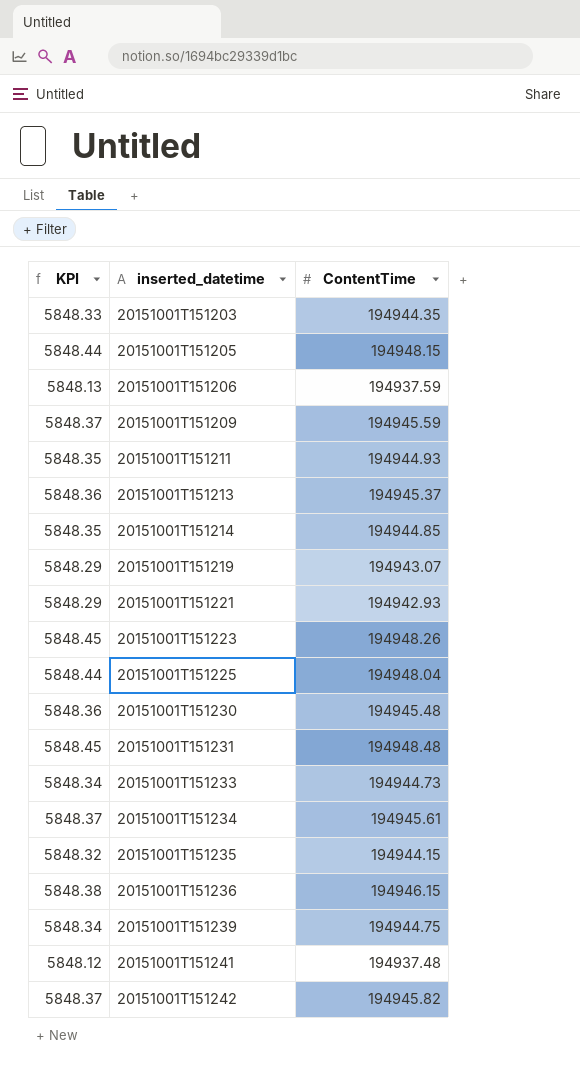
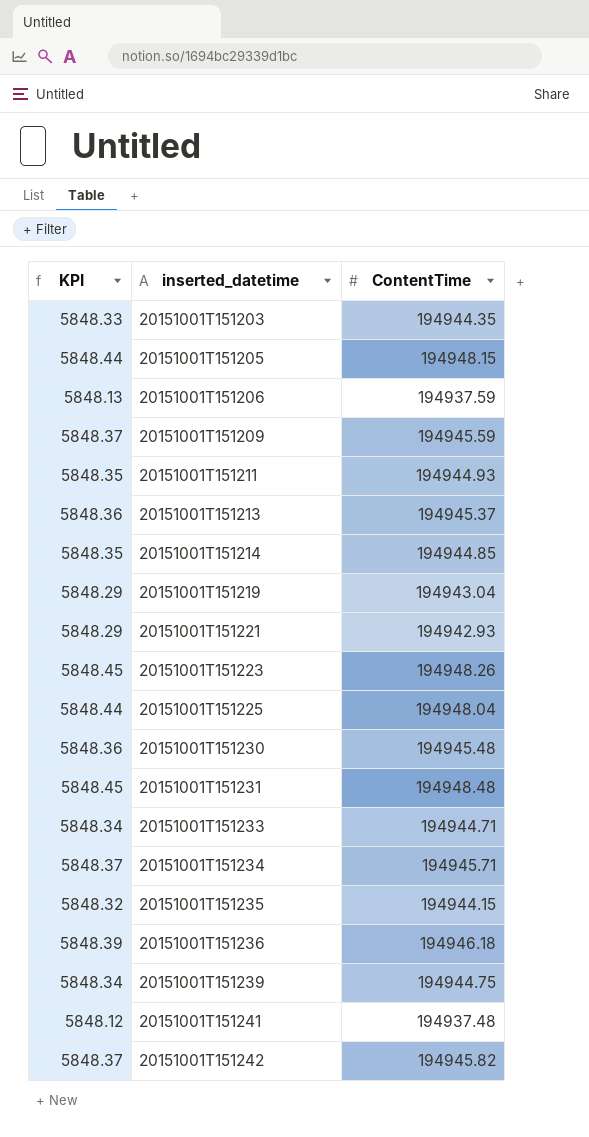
20151001T151219 | ContentTime: 194943.07 -> 194943.04
20151001T151233 | ContentTime: 194944.73 -> 194944.71
20151001T151234 | ContentTime: 194945.61 -> 194945.71
20151001T151236 | KPI: 5848.38 -> 5848.39
20151001T151236 | ContentTime: 194946.15 -> 194946.18

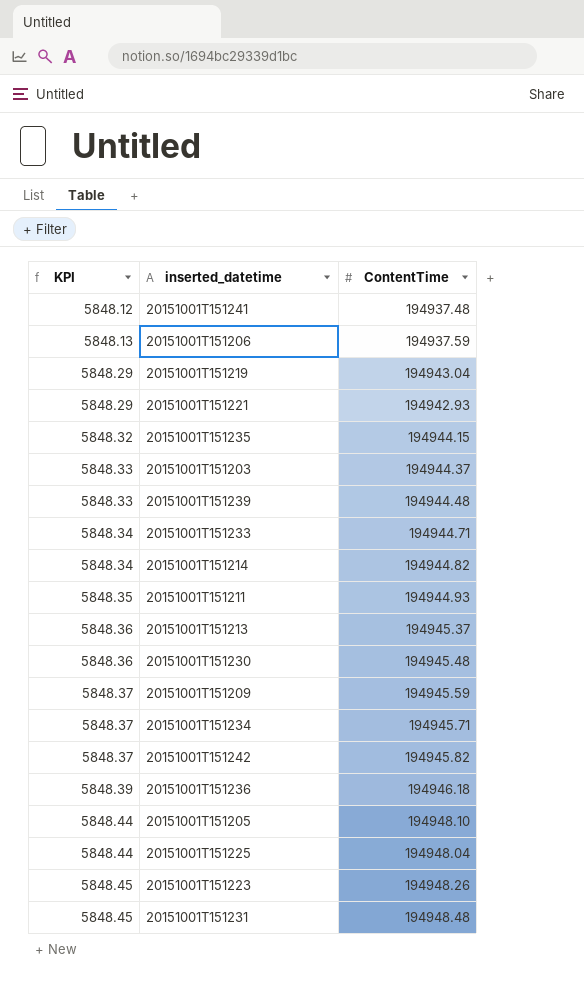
row order: inserted_datetime ascending -> KPI ascending
20151001T151203 | ContentTime: 194944.35 -> 194944.37
20151001T151239 | KPI: 5848.34 -> 5848.33
20151001T151239 | ContentTime: 194944.75 -> 194944.48
20151001T151214 | KPI: 5848.35 -> 5848.34
20151001T151214 | ContentTime: 194944.85 -> 194944.82
20151001T151205 | ContentTime: 194948.15 -> 194948.10

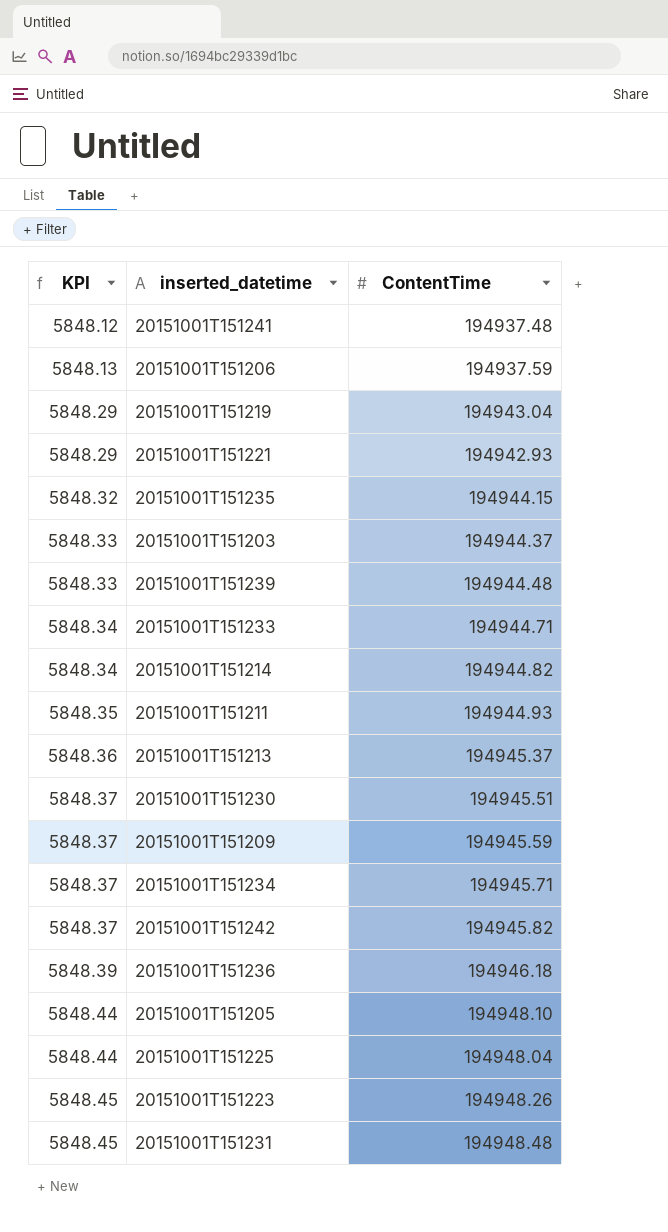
20151001T151230 | KPI: 5848.36 -> 5848.37
20151001T151230 | ContentTime: 194945.48 -> 194945.51

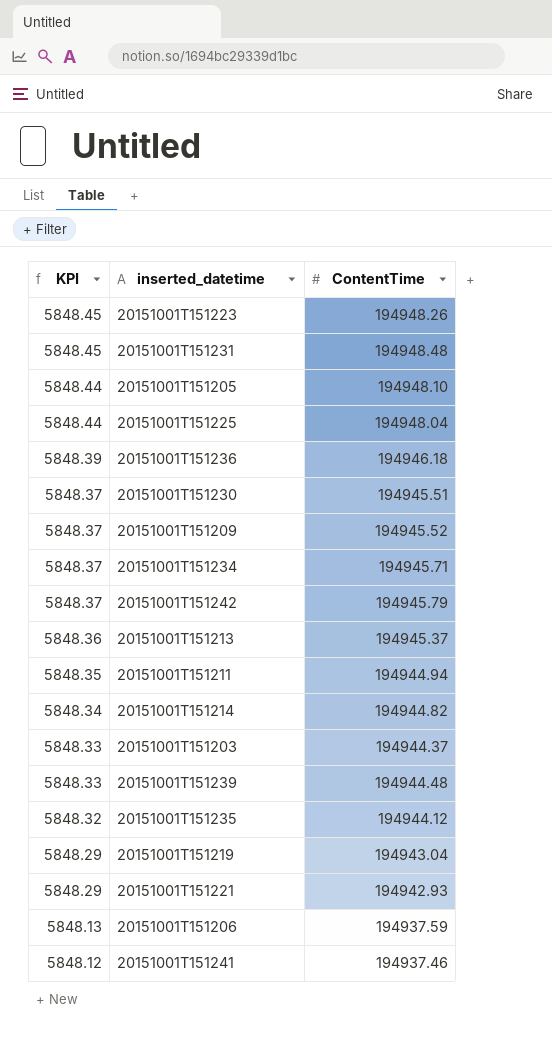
row order: KPI ascending -> KPI descending
row 20151001T151233: 5848.34 | 194944.71 -> none
20151001T151209 | ContentTime: 194945.59 -> 194945.52
20151001T151242 | ContentTime: 194945.82 -> 194945.79
20151001T151211 | ContentTime: 194944.93 -> 194944.94
20151001T151235 | ContentTime: 194944.15 -> 194944.12
20151001T151241 | ContentTime: 194937.48 -> 194937.46

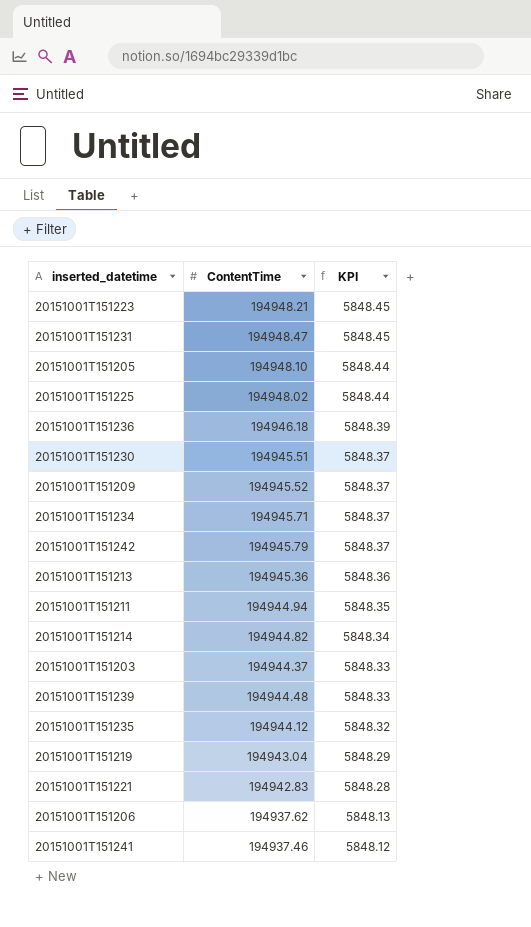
column KPI | position: 1 -> 3
20151001T151223 | ContentTime: 194948.26 -> 194948.21
20151001T151231 | ContentTime: 194948.48 -> 194948.47
20151001T151225 | ContentTime: 194948.04 -> 194948.02
20151001T151213 | ContentTime: 194945.37 -> 194945.36
20151001T151221 | ContentTime: 194942.93 -> 194942.83
20151001T151221 | KPI: 5848.29 -> 5848.28
20151001T151206 | ContentTime: 194937.59 -> 194937.62

